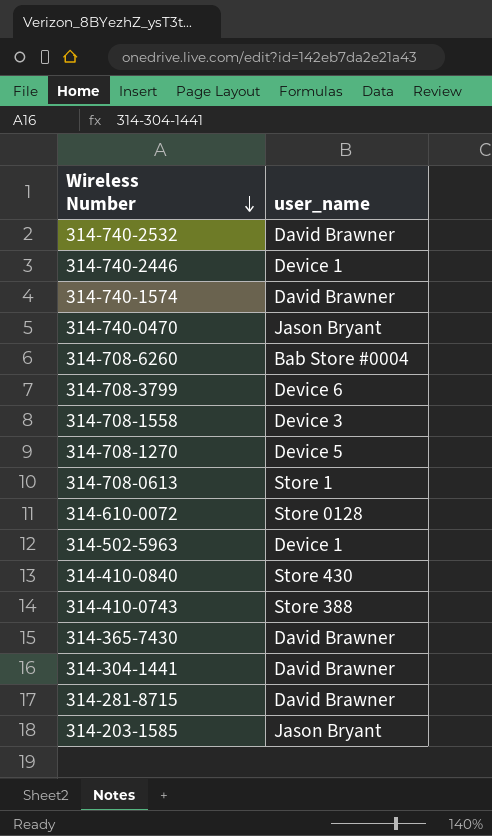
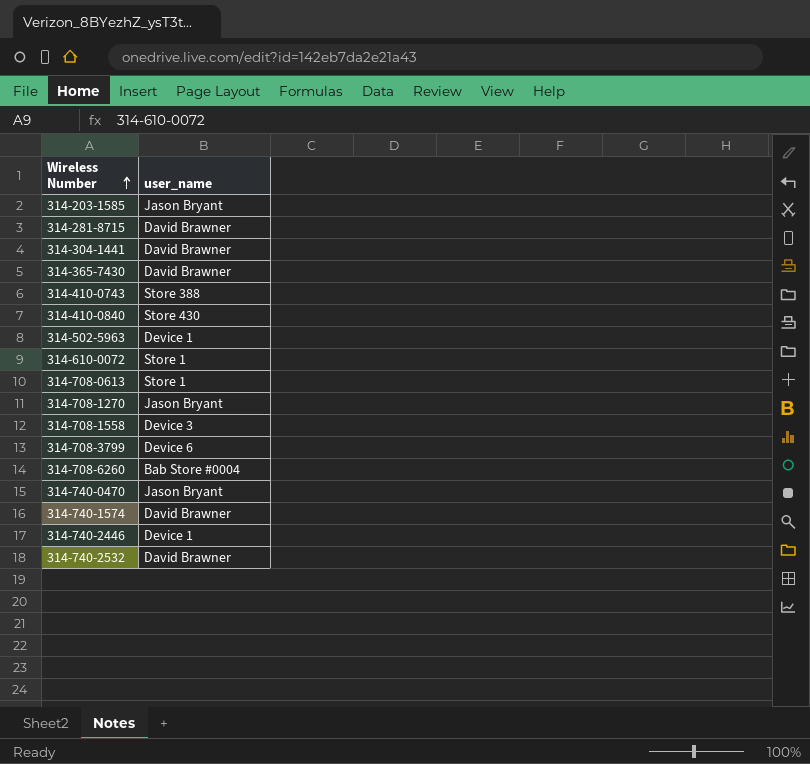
row order: Wireless Number descending -> Wireless Number ascending
314-610-0072 | user_name: Store 0128 -> Store 1
314-708-1270 | user_name: Device 5 -> Jason Bryant

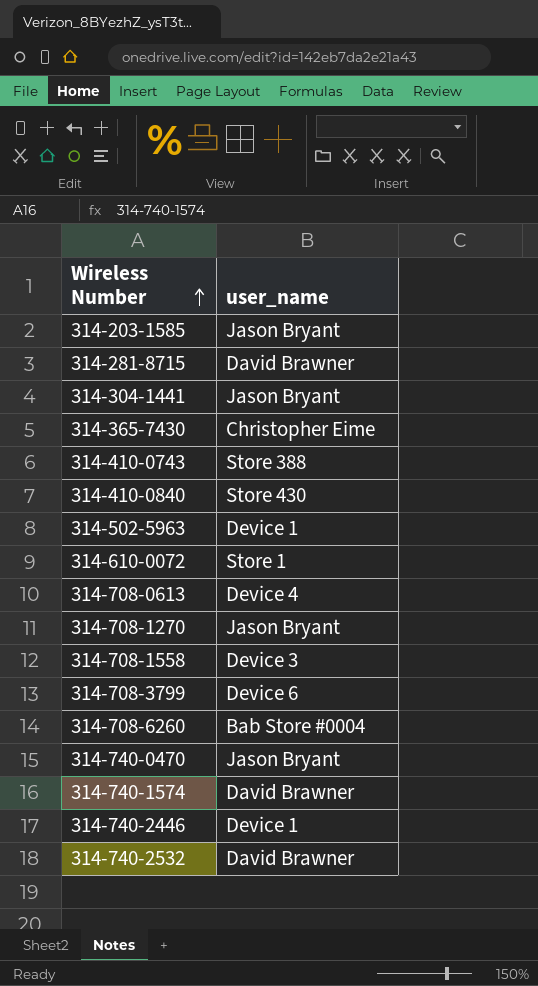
314-304-1441 | user_name: David Brawner -> Jason Bryant
314-365-7430 | user_name: David Brawner -> Christopher Eime
314-708-0613 | user_name: Store 1 -> Device 4

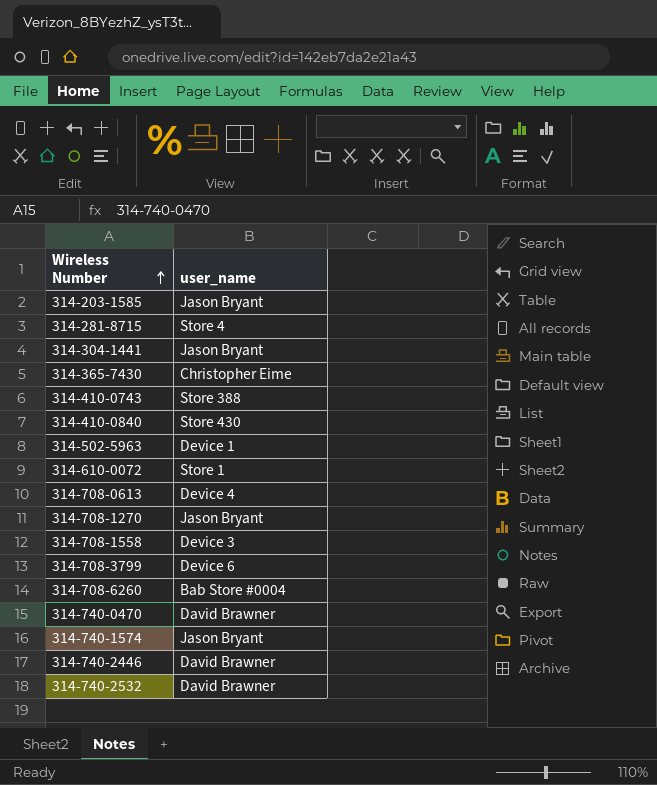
314-281-8715 | user_name: David Brawner -> Store 4
314-740-0470 | user_name: Jason Bryant -> David Brawner
314-740-1574 | user_name: David Brawner -> Jason Bryant
314-740-2446 | user_name: Device 1 -> David Brawner

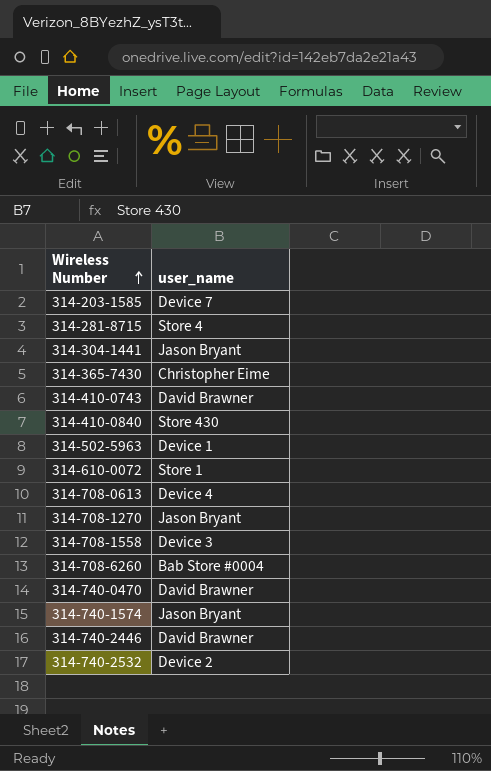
row 314-708-3799: Device 6 -> none
314-203-1585 | user_name: Jason Bryant -> Device 7
314-410-0743 | user_name: Store 388 -> David Brawner
314-740-2532 | user_name: David Brawner -> Device 2

